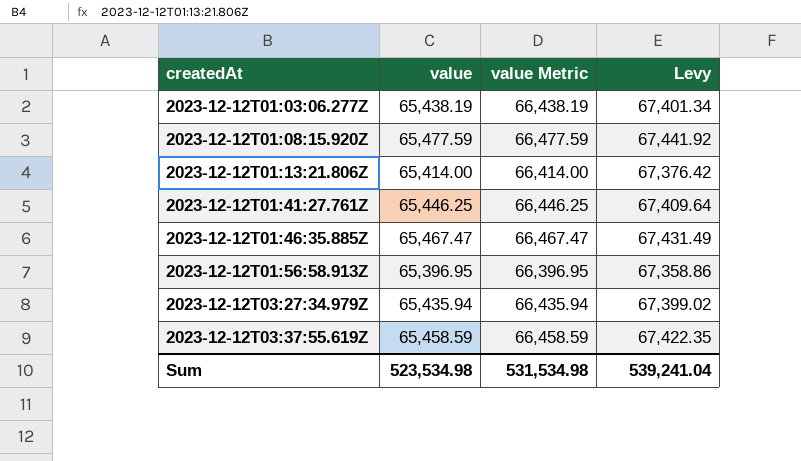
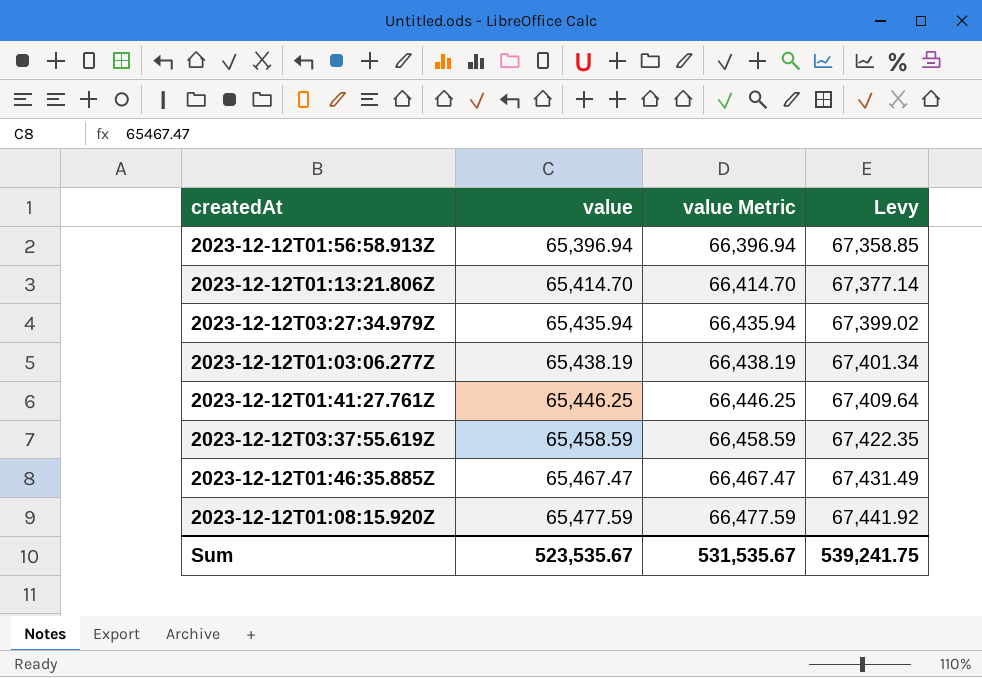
row order: createdAt ascending -> value ascending
2023-12-12T01:56:58.913Z | value: 65,396.95 -> 65,396.94
2023-12-12T01:56:58.913Z | value Metric: 66,396.95 -> 66,396.94
2023-12-12T01:56:58.913Z | Levy: 67,358.86 -> 67,358.85
2023-12-12T01:13:21.806Z | value: 65,414.00 -> 65,414.70
2023-12-12T01:13:21.806Z | value Metric: 66,414.00 -> 66,414.70
2023-12-12T01:13:21.806Z | Levy: 67,376.42 -> 67,377.14
Sum | value: 523,534.98 -> 523,535.67
Sum | value Metric: 531,534.98 -> 531,535.67
Sum | Levy: 539,241.04 -> 539,241.75

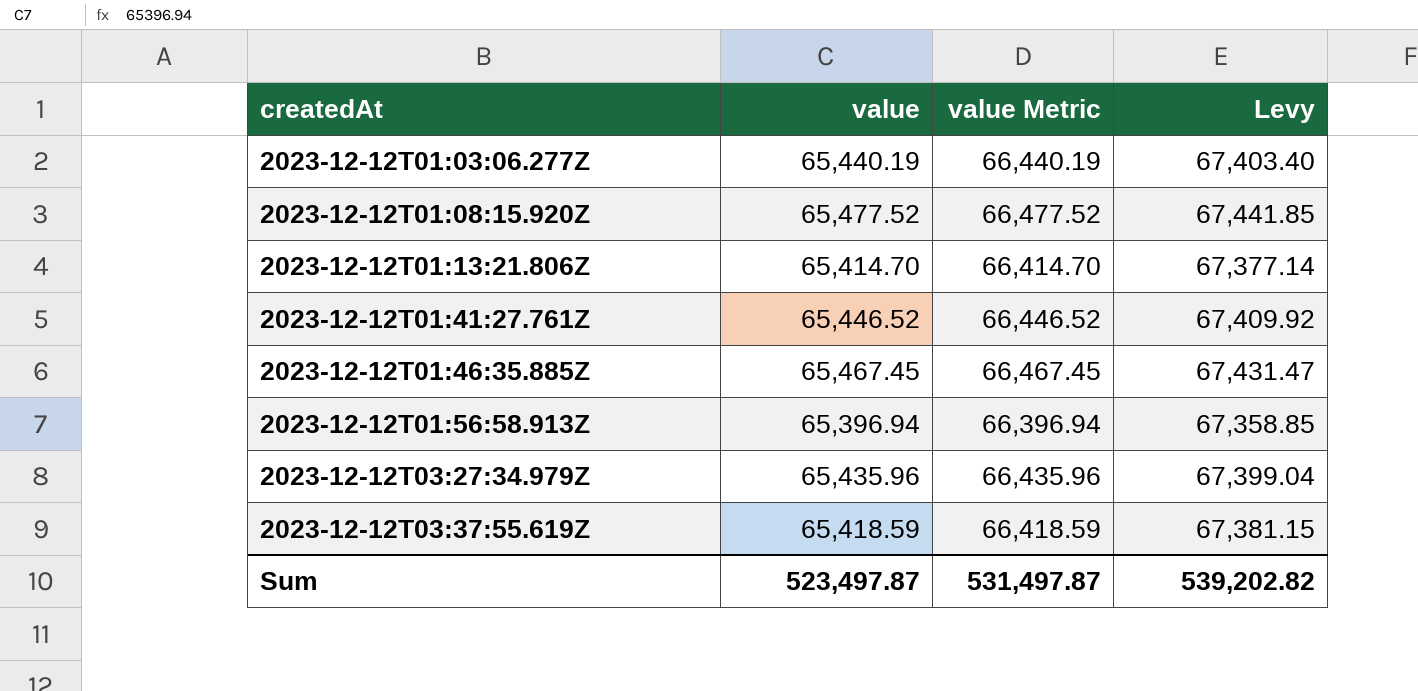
row order: value ascending -> createdAt ascending
2023-12-12T01:03:06.277Z | value: 65,438.19 -> 65,440.19
2023-12-12T01:03:06.277Z | value Metric: 66,438.19 -> 66,440.19
2023-12-12T01:03:06.277Z | Levy: 67,401.34 -> 67,403.40
2023-12-12T01:08:15.920Z | value: 65,477.59 -> 65,477.52
2023-12-12T01:08:15.920Z | value Metric: 66,477.59 -> 66,477.52
2023-12-12T01:08:15.920Z | Levy: 67,441.92 -> 67,441.85
2023-12-12T01:41:27.761Z | value: 65,446.25 -> 65,446.52
2023-12-12T01:41:27.761Z | value Metric: 66,446.25 -> 66,446.52
2023-12-12T01:41:27.761Z | Levy: 67,409.64 -> 67,409.92
2023-12-12T01:46:35.885Z | value: 65,467.47 -> 65,467.45
2023-12-12T01:46:35.885Z | value Metric: 66,467.47 -> 66,467.45
2023-12-12T01:46:35.885Z | Levy: 67,431.49 -> 67,431.47
2023-12-12T03:27:34.979Z | value: 65,435.94 -> 65,435.96
2023-12-12T03:27:34.979Z | value Metric: 66,435.94 -> 66,435.96
2023-12-12T03:27:34.979Z | Levy: 67,399.02 -> 67,399.04
2023-12-12T03:37:55.619Z | value: 65,458.59 -> 65,418.59
2023-12-12T03:37:55.619Z | value Metric: 66,458.59 -> 66,418.59
2023-12-12T03:37:55.619Z | Levy: 67,422.35 -> 67,381.15
Sum | value: 523,535.67 -> 523,497.87
Sum | value Metric: 531,535.67 -> 531,497.87
Sum | Levy: 539,241.75 -> 539,202.82

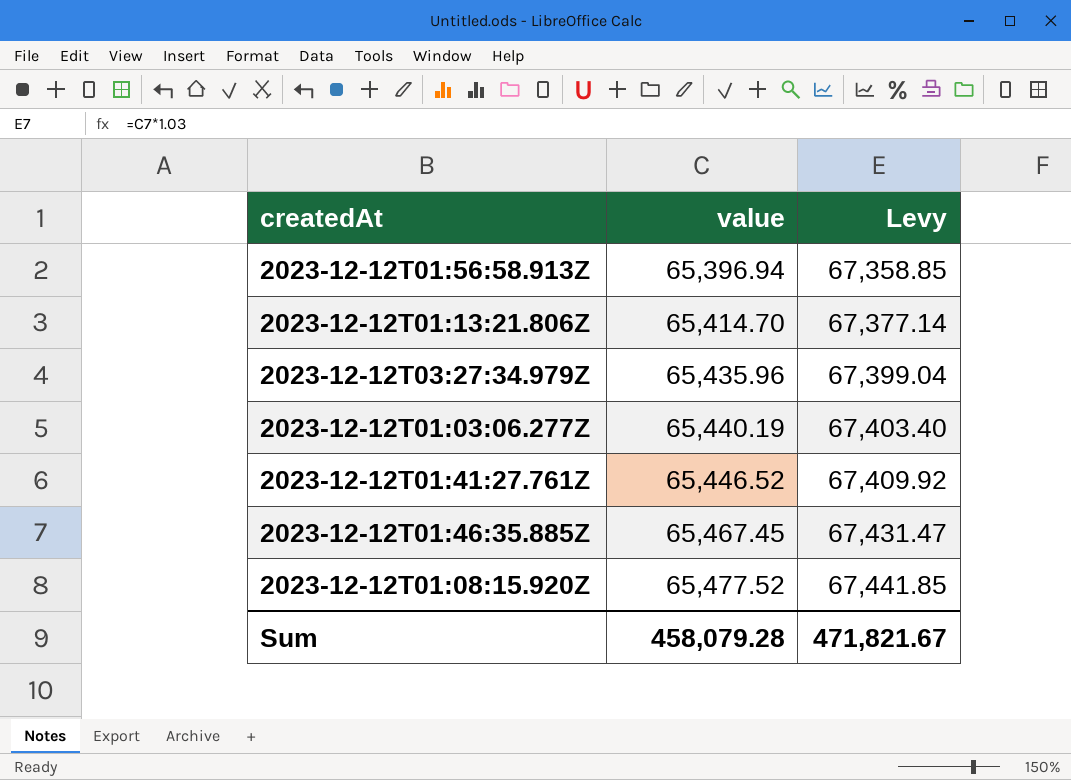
row order: createdAt ascending -> value ascending
column value Metric | formula: [value] + 1000 -> none
row 2023-12-12T03:37:55.619Z: 65,418.59 | 66,418.59 | 67,381.15 -> none
Sum | value: 523,497.87 -> 458,079.28
Sum | Levy: 539,202.82 -> 471,821.67

